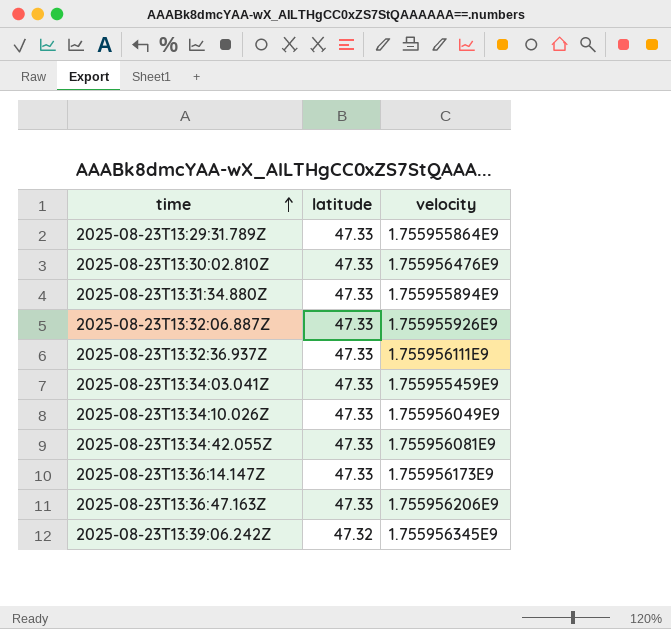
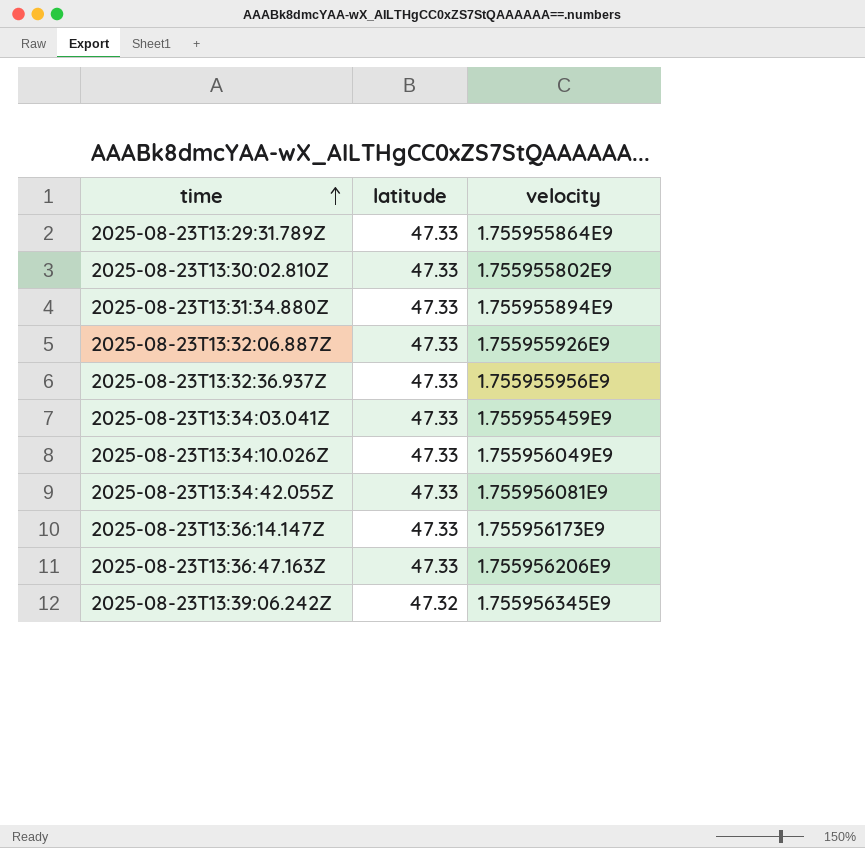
2025-08-23T13:30:02.810Z | velocity: 1.755956476E9 -> 1.755955802E9
2025-08-23T13:32:36.937Z | velocity: 1.755956111E9 -> 1.755955956E9

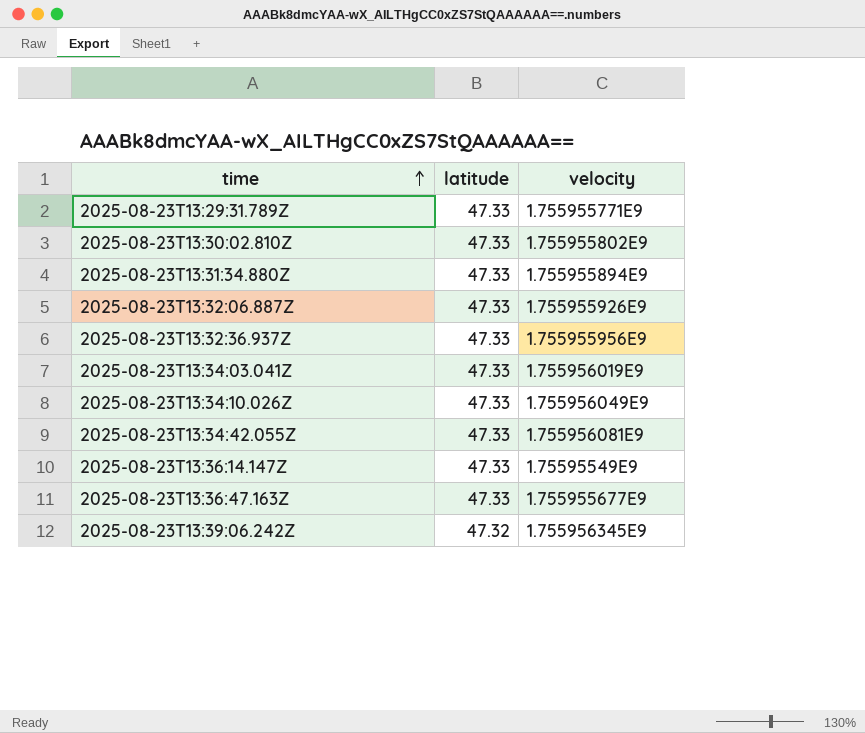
2025-08-23T13:29:31.789Z | velocity: 1.755955864E9 -> 1.755955771E9
2025-08-23T13:34:03.041Z | velocity: 1.755955459E9 -> 1.755956019E9
2025-08-23T13:36:14.147Z | velocity: 1.755956173E9 -> 1.75595549E9
2025-08-23T13:36:47.163Z | velocity: 1.755956206E9 -> 1.755955677E9

